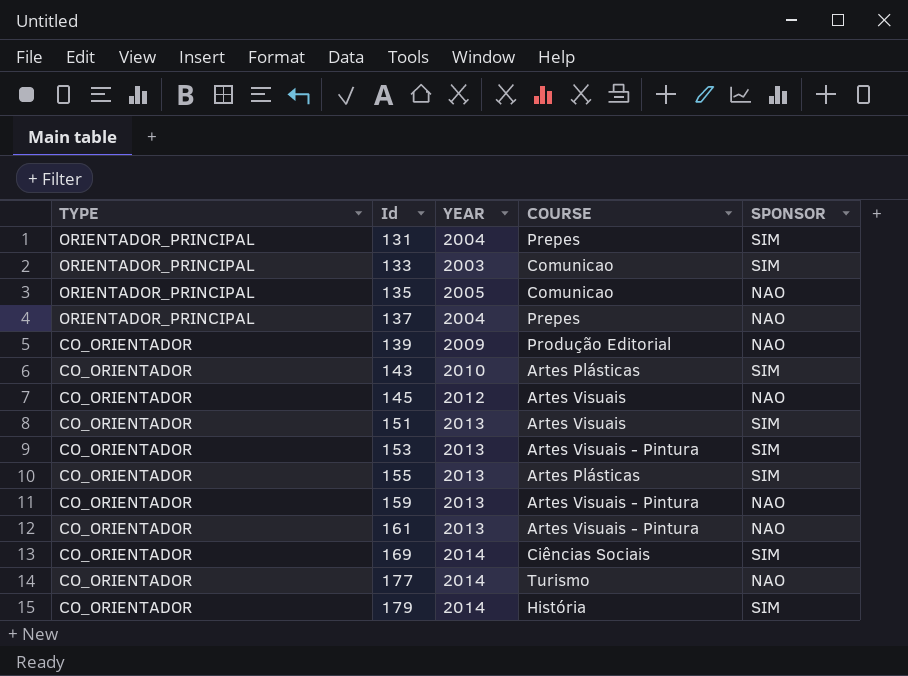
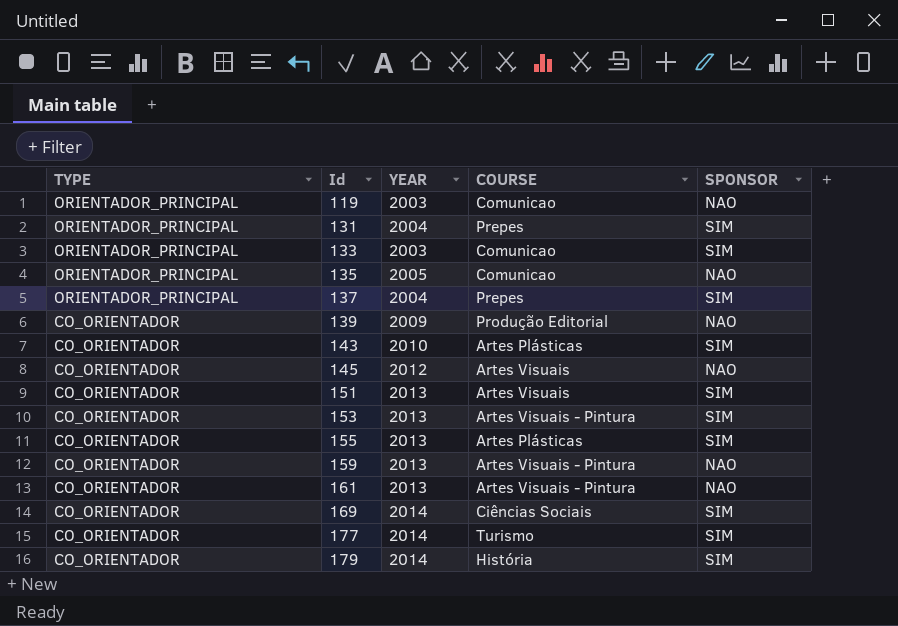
row 119: none -> ORIENTADOR_PRINCIPAL | 2003 | Comunicao | NAO
137 | SPONSOR: NAO -> SIM
177 | SPONSOR: NAO -> SIM

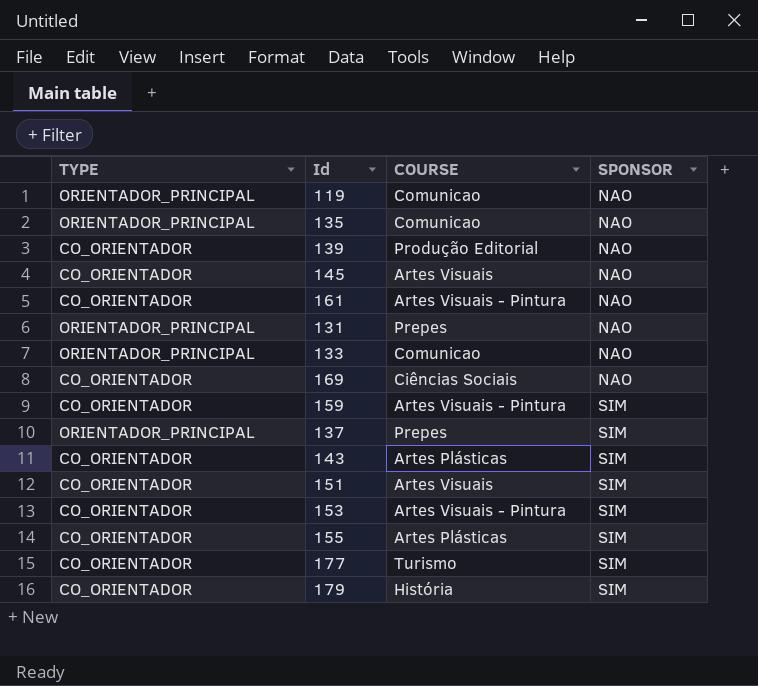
row order: TYPE descending -> SPONSOR ascending
column YEAR | position: 3 -> none
131 | SPONSOR: SIM -> NAO
133 | SPONSOR: SIM -> NAO
169 | SPONSOR: SIM -> NAO
159 | SPONSOR: NAO -> SIM

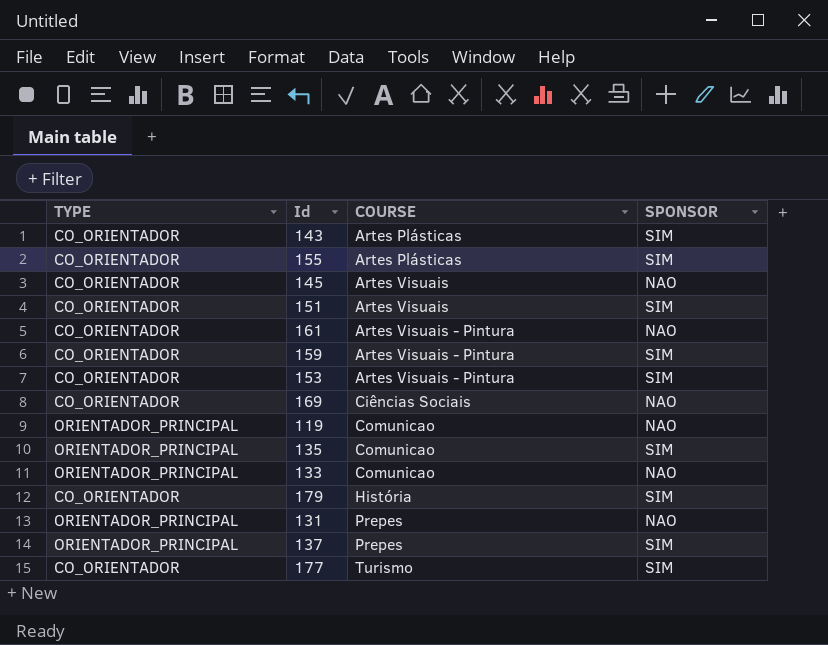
row order: SPONSOR ascending -> COURSE ascending
row 139: CO_ORIENTADOR | Produção Editorial | NAO -> none
135 | SPONSOR: NAO -> SIM

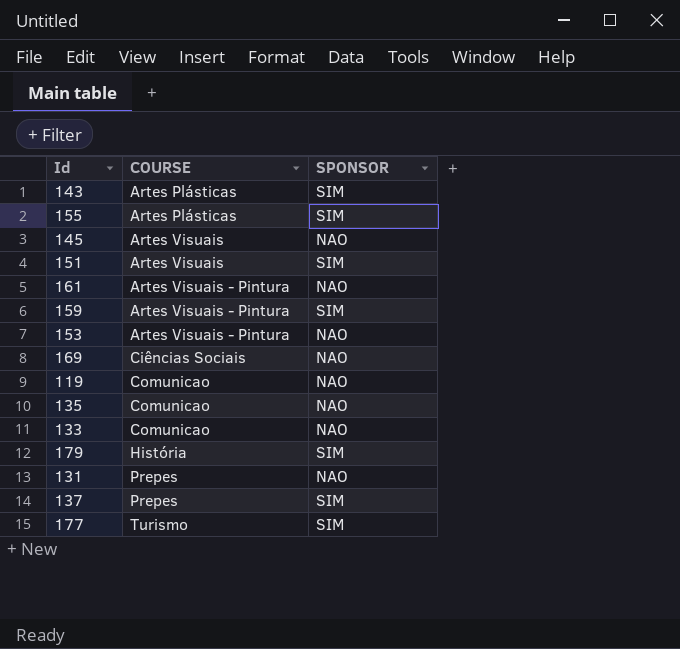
column TYPE | position: 1 -> none
153 | SPONSOR: SIM -> NAO
135 | SPONSOR: SIM -> NAO

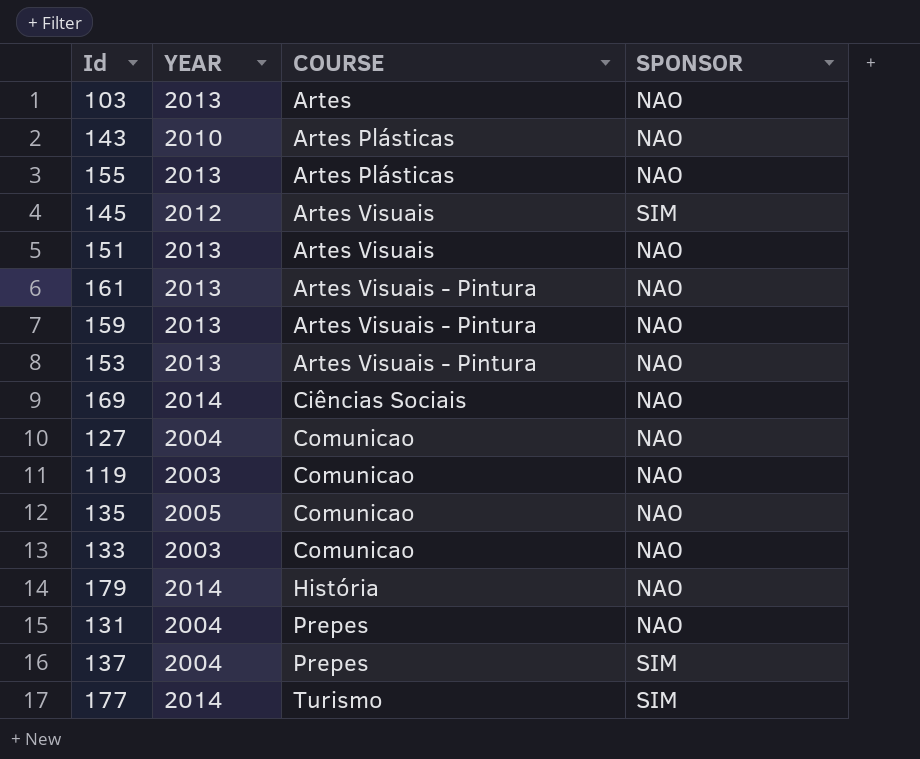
column YEAR | position: none -> 2
row 103: none -> 2013 | Artes | NAO
143 | SPONSOR: SIM -> NAO
155 | SPONSOR: SIM -> NAO
145 | SPONSOR: NAO -> SIM
151 | SPONSOR: SIM -> NAO
159 | SPONSOR: SIM -> NAO
row 127: none -> 2004 | Comunicao | NAO
179 | SPONSOR: SIM -> NAO

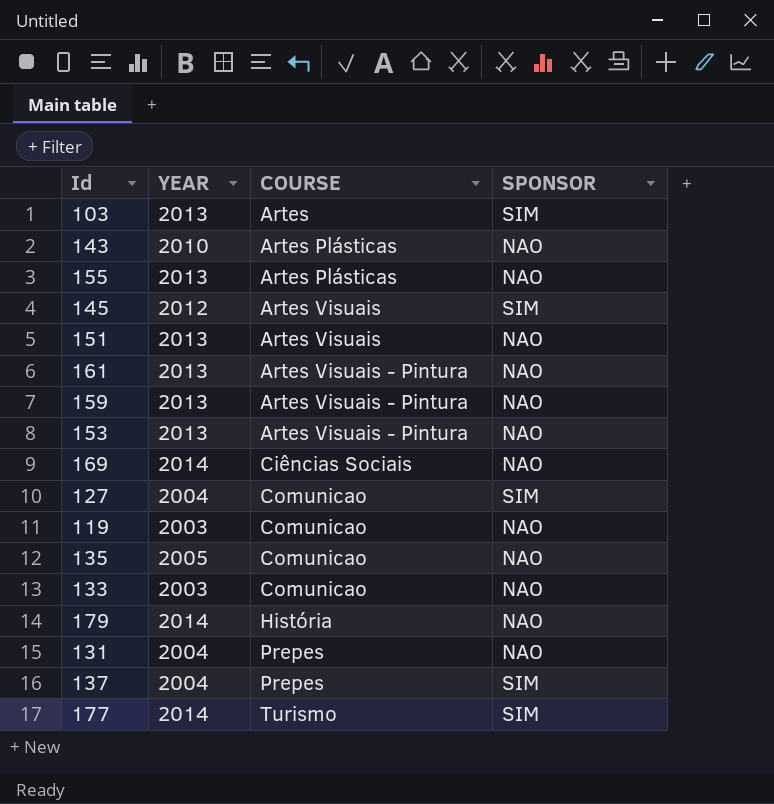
103 | SPONSOR: NAO -> SIM
127 | SPONSOR: NAO -> SIM

